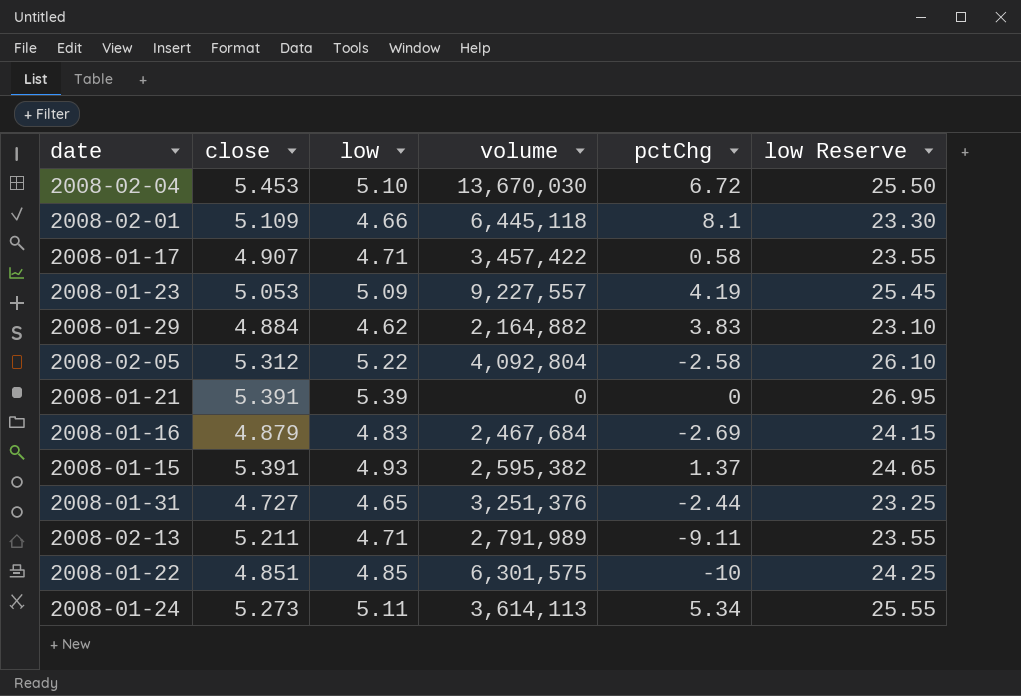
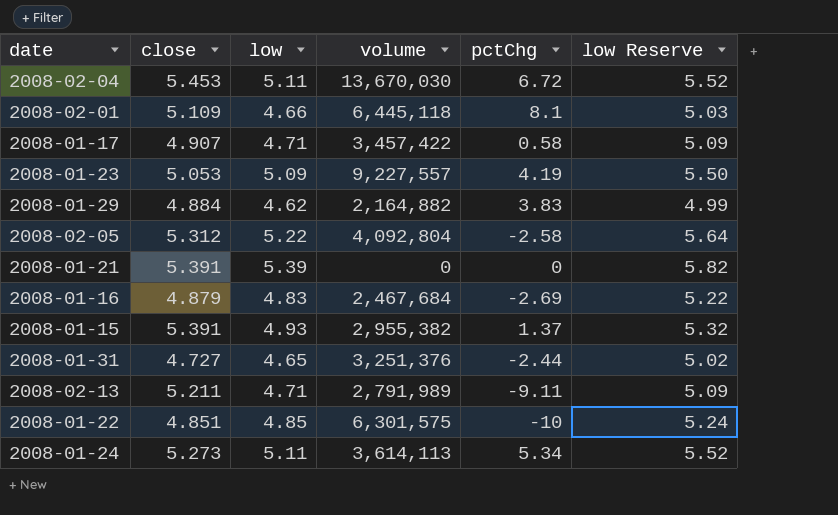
column low Reserve | formula: [low] * 5 -> [low] * 1.08
2008-02-04 | low: 5.10 -> 5.11
2008-01-15 | volume: 2,595,382 -> 2,955,382

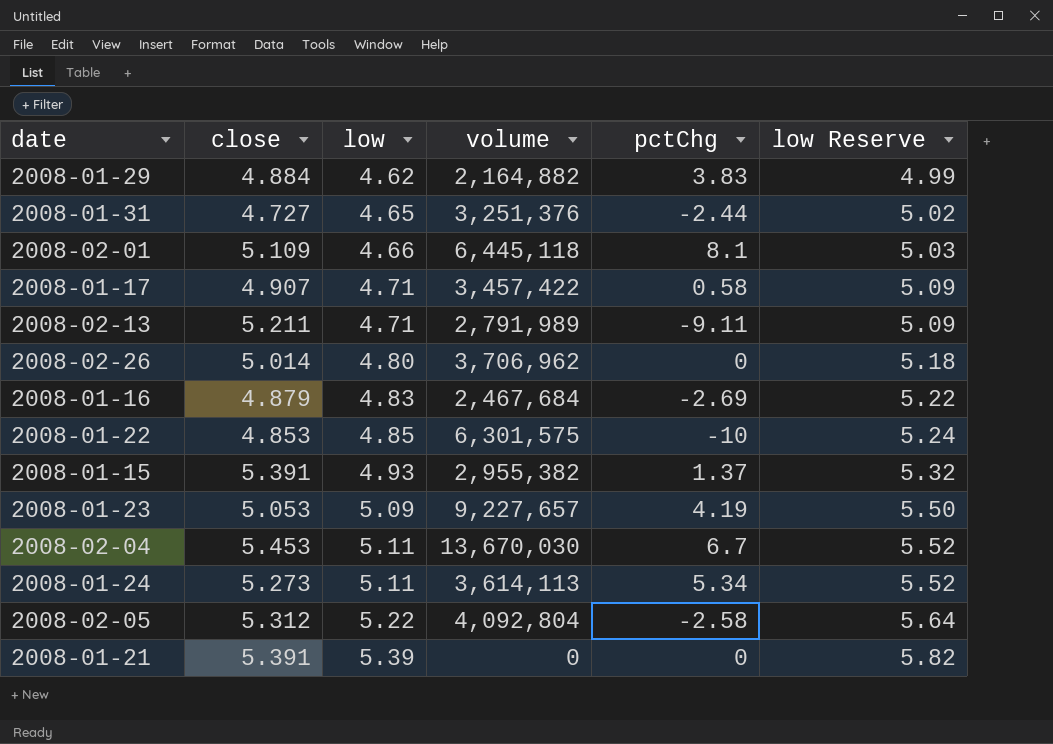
row order: none -> low ascending
row 2008-02-26: none -> 5.014 | 4.80 | 3,706,962 | 0 | 5.18
2008-01-22 | close: 4.851 -> 4.853
2008-01-23 | volume: 9,227,557 -> 9,227,657
2008-02-04 | pctChg: 6.72 -> 6.7

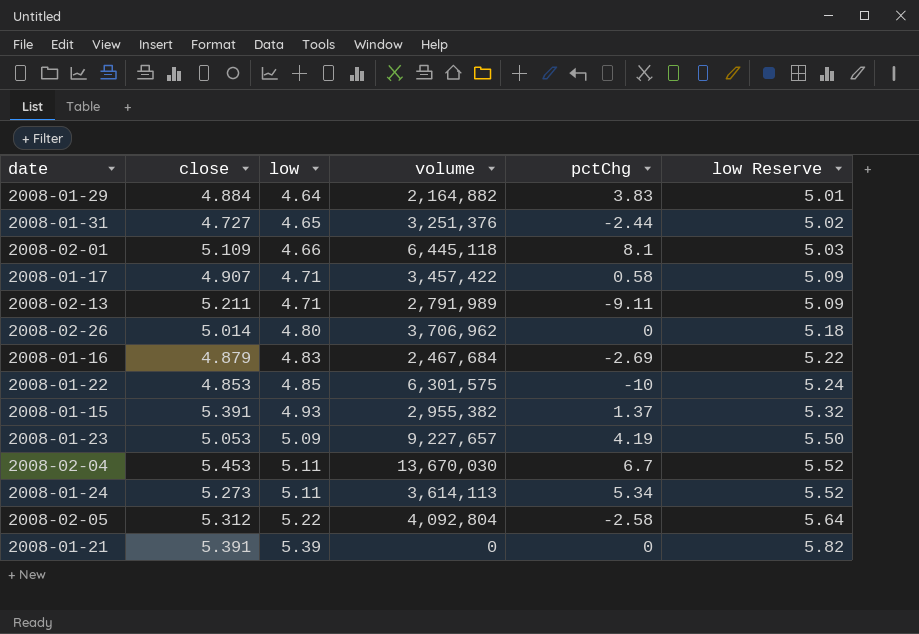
2008-01-29 | low: 4.62 -> 4.64
2008-01-29 | low Reserve: 4.99 -> 5.01

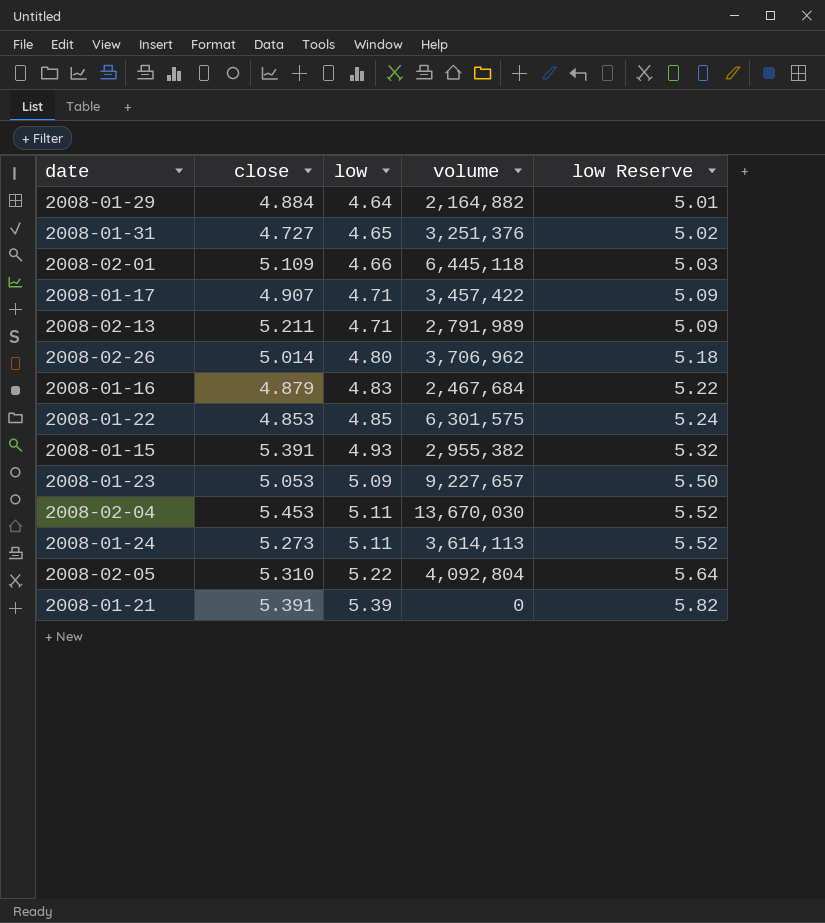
column pctChg | position: 5 -> none
2008-02-05 | close: 5.312 -> 5.310

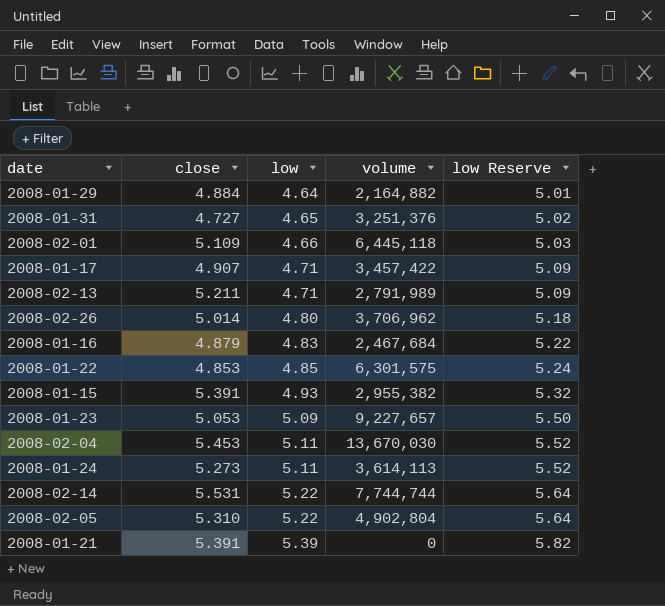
row 2008-02-14: none -> 5.531 | 5.22 | 7,744,744 | 5.64
2008-02-05 | volume: 4,092,804 -> 4,902,804

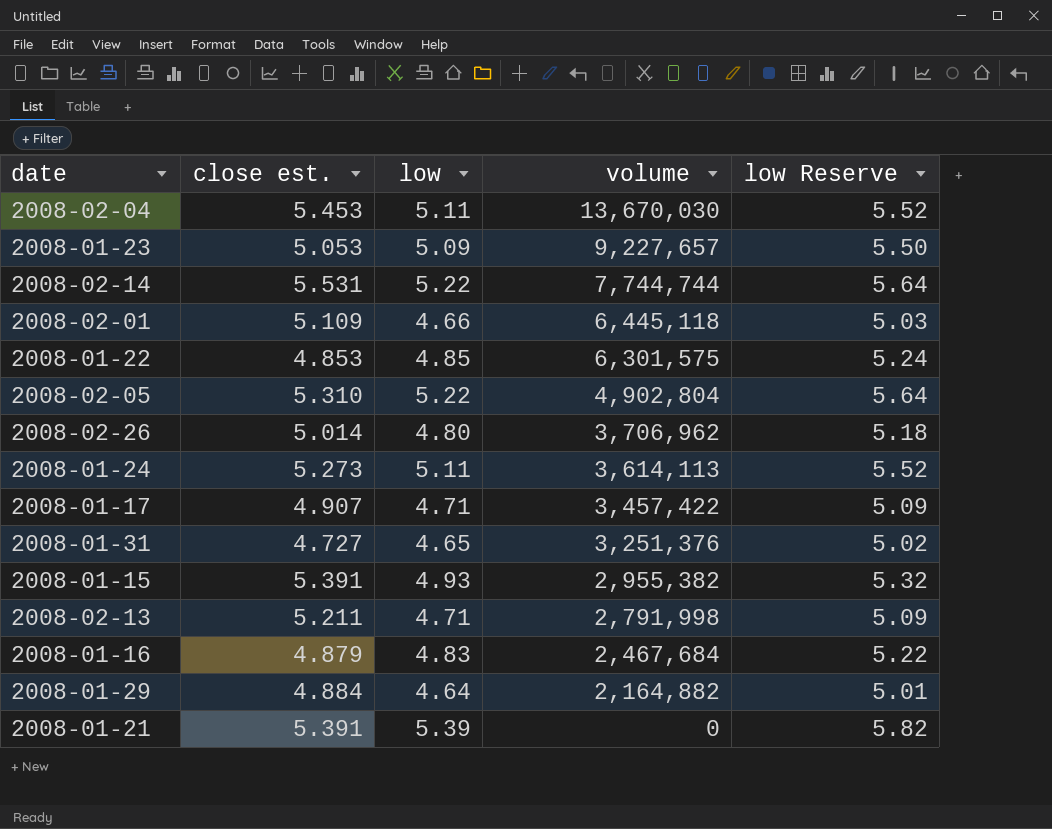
row order: low ascending -> volume descending
column name: close -> close est.
2008-02-13 | volume: 2,791,989 -> 2,791,998

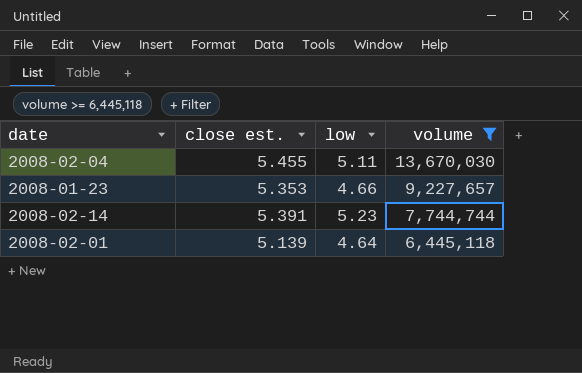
filter: none -> volume >= 6,445,118
column low Reserve | formula: [low] * 1.08 -> none
2008-02-04 | close est.: 5.453 -> 5.455
2008-01-23 | close est.: 5.053 -> 5.353
2008-01-23 | low: 5.09 -> 4.66
2008-02-14 | close est.: 5.531 -> 5.391
2008-02-14 | low: 5.22 -> 5.23
2008-02-01 | close est.: 5.109 -> 5.139
2008-02-01 | low: 4.66 -> 4.64

